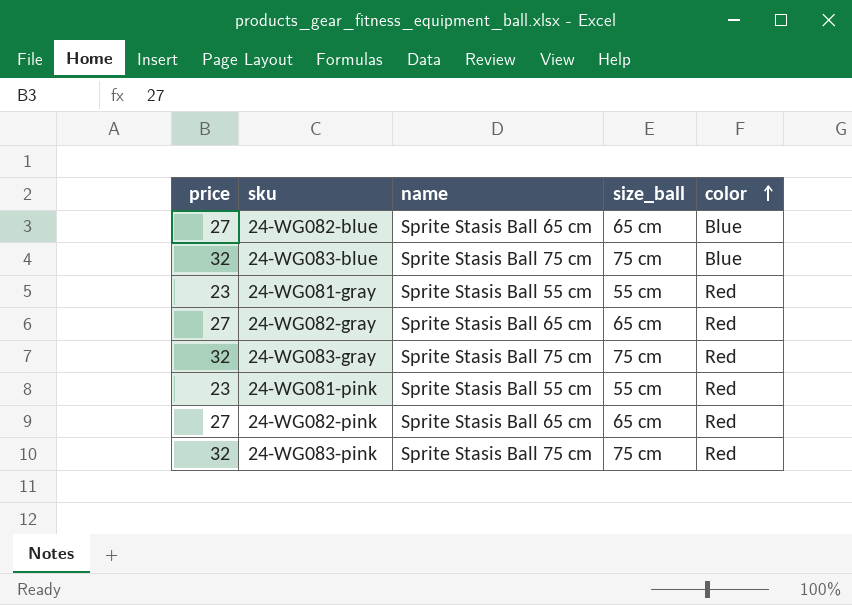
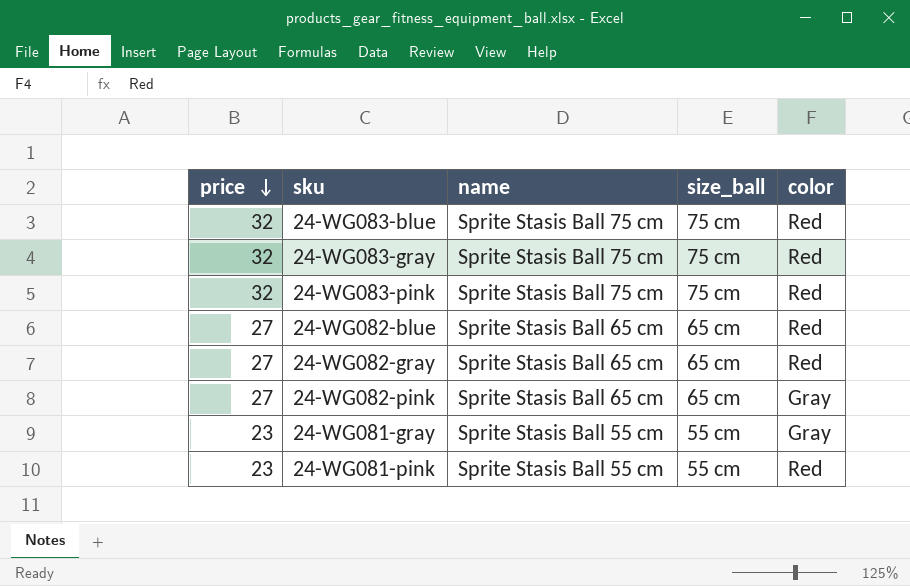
row order: color ascending -> price descending
24-WG083-blue | color: Blue -> Red
24-WG082-blue | color: Blue -> Red
24-WG082-pink | color: Red -> Gray
24-WG081-gray | color: Red -> Gray

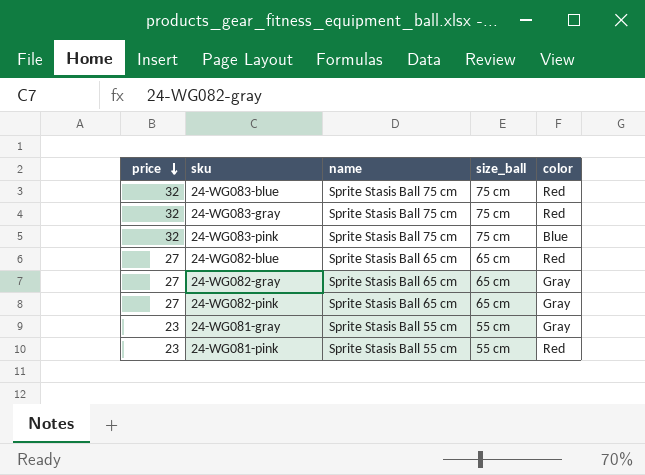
24-WG083-pink | color: Red -> Blue
24-WG082-gray | color: Red -> Gray

